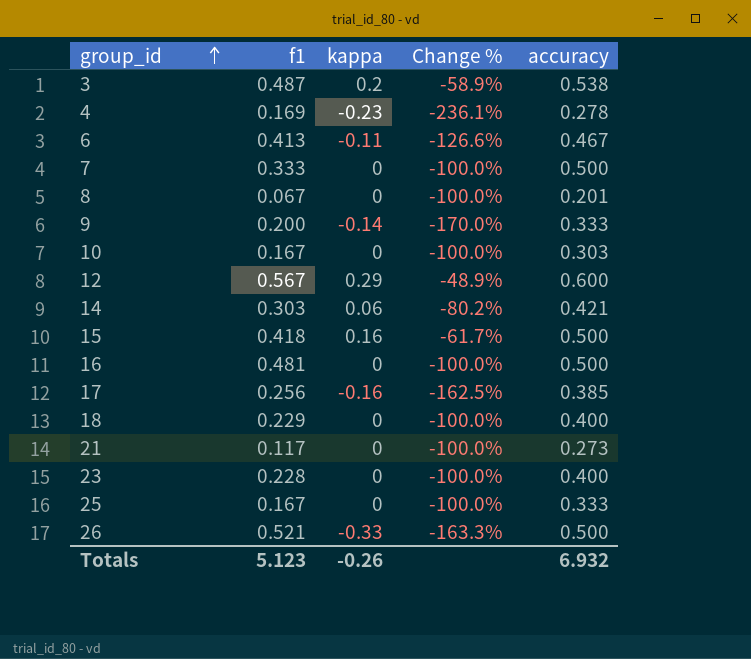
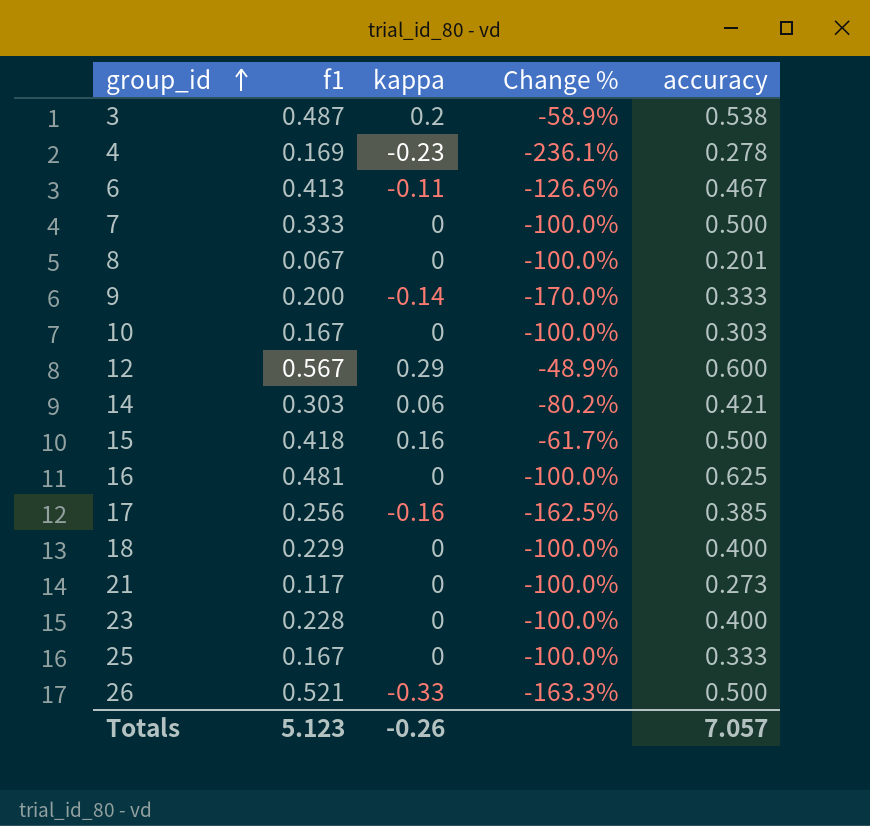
16 | accuracy: 0.500 -> 0.625
Totals | accuracy: 6.932 -> 7.057

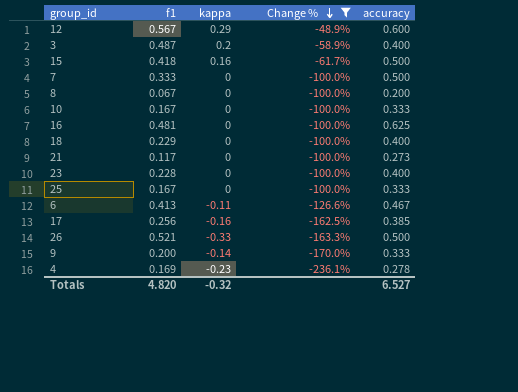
filter: none -> Change % != -80.2%
row order: group_id ascending -> Change % descending
3 | accuracy: 0.538 -> 0.400
8 | accuracy: 0.201 -> 0.200
10 | accuracy: 0.303 -> 0.333
Totals | f1: 5.123 -> 4.820
Totals | kappa: -0.26 -> -0.32
Totals | accuracy: 7.057 -> 6.527

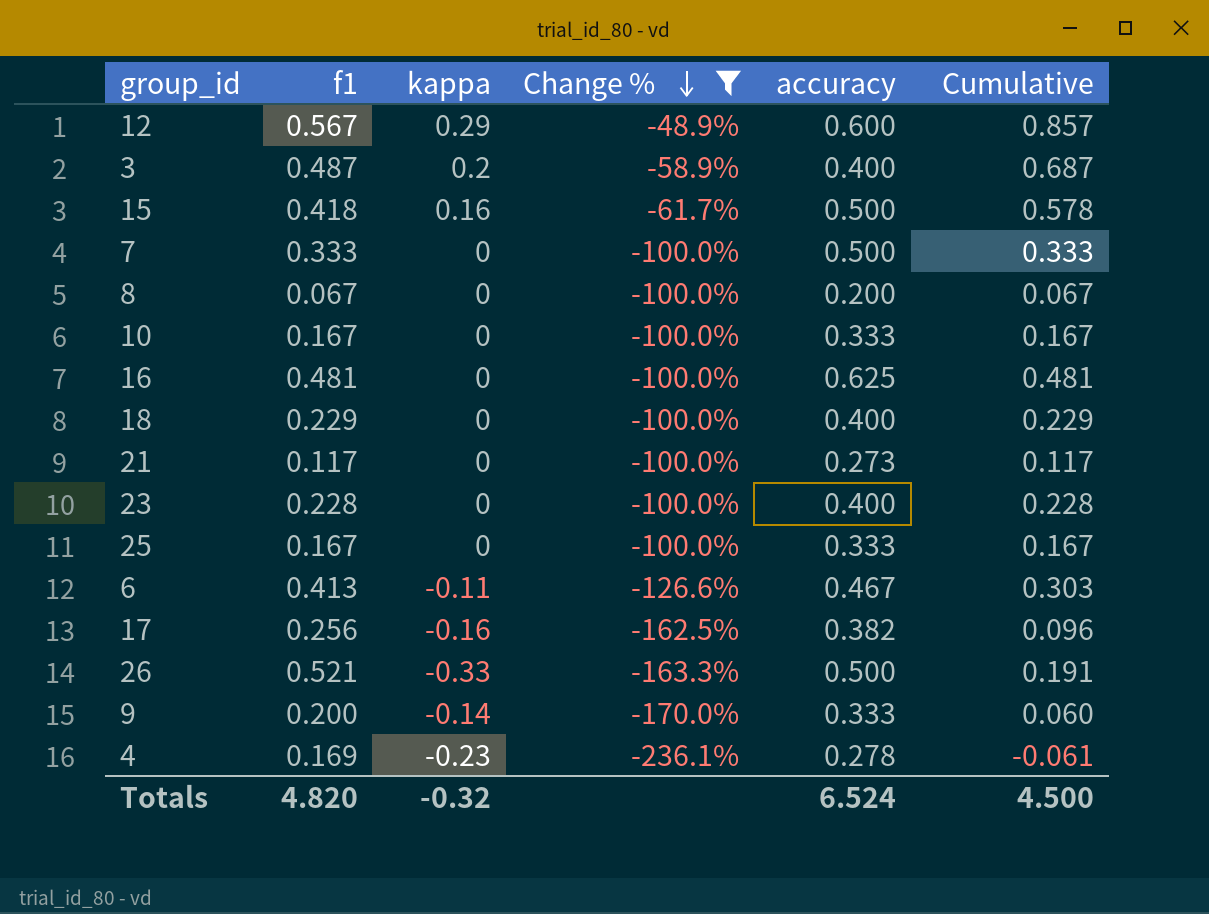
column Cumulative | formula: none -> [f1] + [kappa]
17 | accuracy: 0.385 -> 0.382
Totals | accuracy: 6.527 -> 6.524

